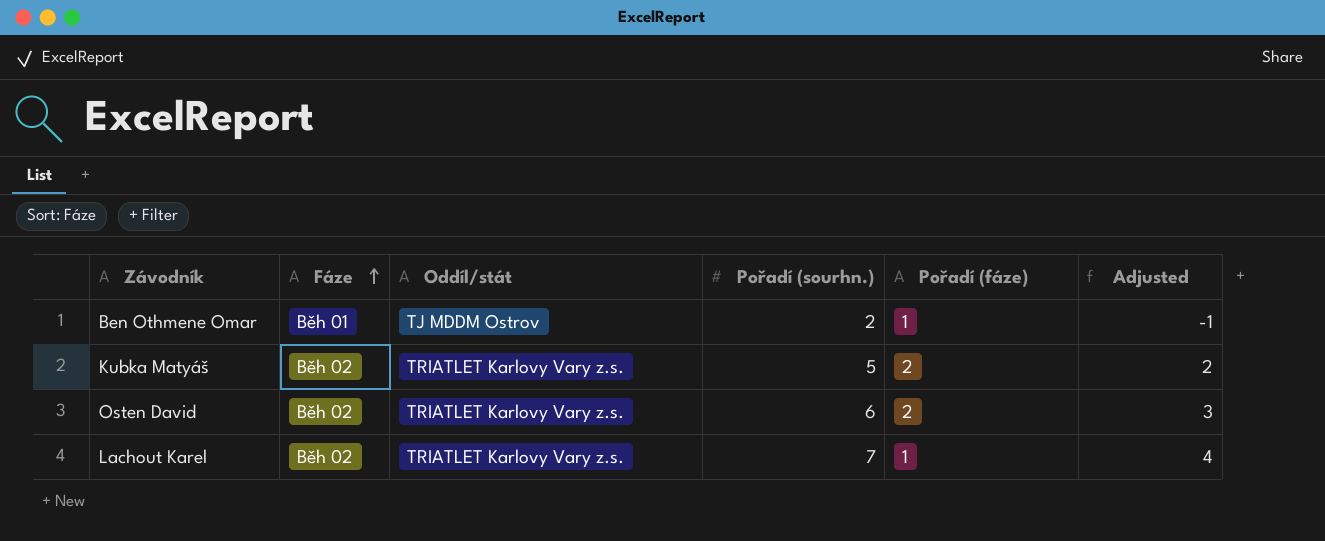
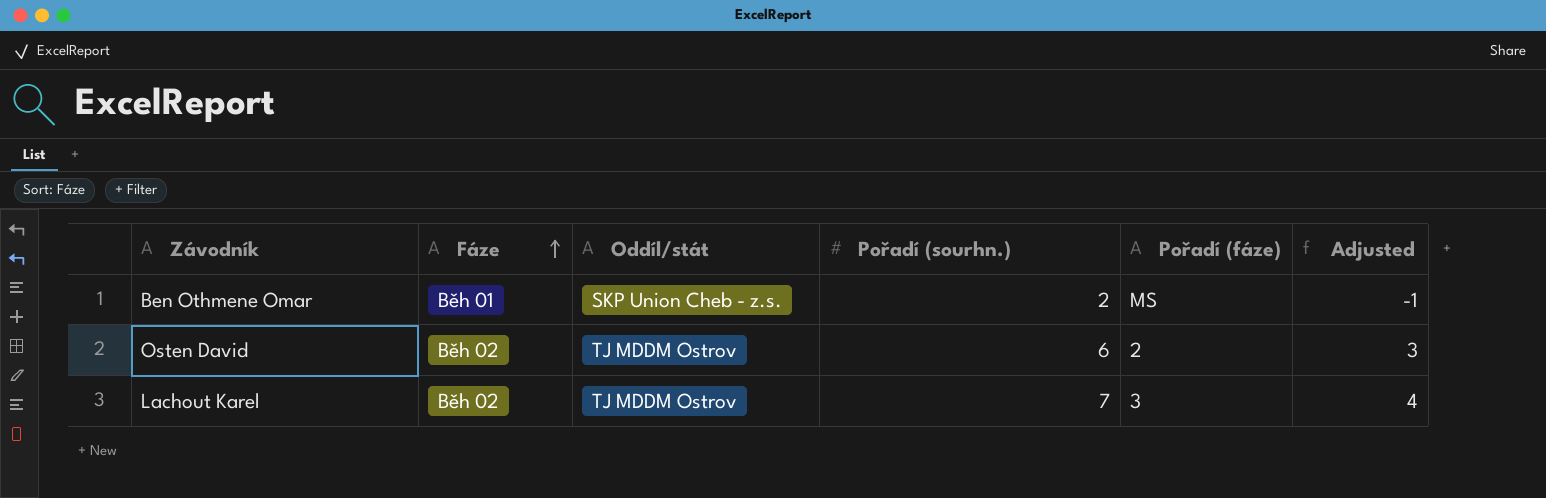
row Kubka Matyáš: Běh 02 | TRIATLET Karlovy Vary z.s. | 5 | 2 | 2 -> none
Ben Othmene Omar | Oddíl/stát: TJ MDDM Ostrov -> SKP Union Cheb - z.s.
Ben Othmene Omar | Pořadí (fáze): 1 -> MS
Osten David | Oddíl/stát: TRIATLET Karlovy Vary z.s. -> TJ MDDM Ostrov
Lachout Karel | Oddíl/stát: TRIATLET Karlovy Vary z.s. -> TJ MDDM Ostrov
Lachout Karel | Pořadí (fáze): 1 -> 3

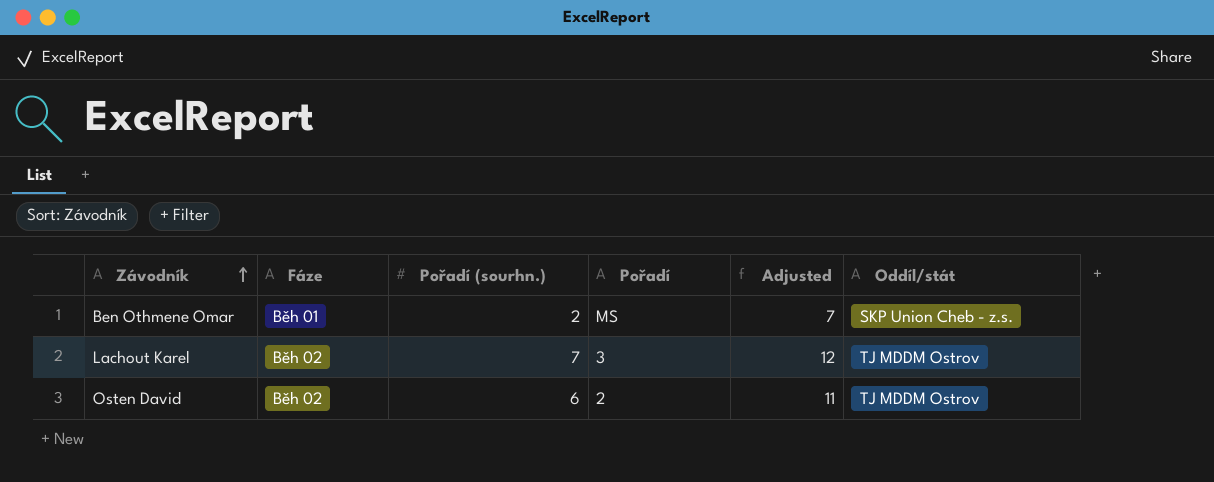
row order: Fáze ascending -> Závodník ascending
column name: Pořadí (fáze) -> Pořadí
column Adjusted | formula: [Pořadí (sourhn.)] - 3 -> [Pořadí (sourhn.)] + 5
column Oddíl/stát | position: 3 -> 6

